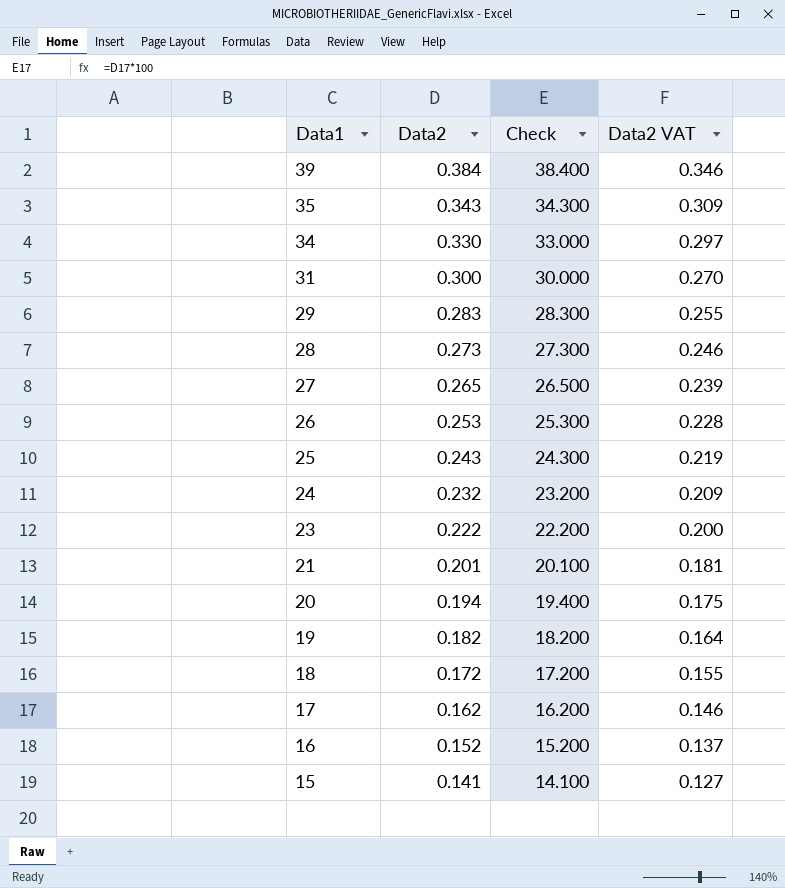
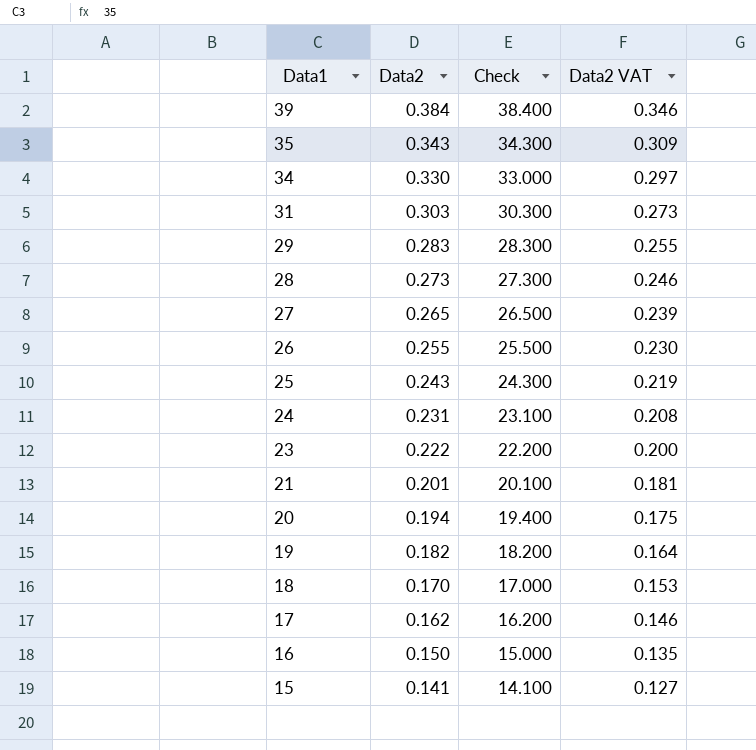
31 | Data2: 0.300 -> 0.303
31 | Check: 30.000 -> 30.300
31 | Data2 VAT: 0.270 -> 0.273
26 | Data2: 0.253 -> 0.255
26 | Check: 25.300 -> 25.500
26 | Data2 VAT: 0.228 -> 0.230
24 | Data2: 0.232 -> 0.231
24 | Check: 23.200 -> 23.100
24 | Data2 VAT: 0.209 -> 0.208
18 | Data2: 0.172 -> 0.170
18 | Check: 17.200 -> 17.000
18 | Data2 VAT: 0.155 -> 0.153
16 | Data2: 0.152 -> 0.150
16 | Check: 15.200 -> 15.000
16 | Data2 VAT: 0.137 -> 0.135

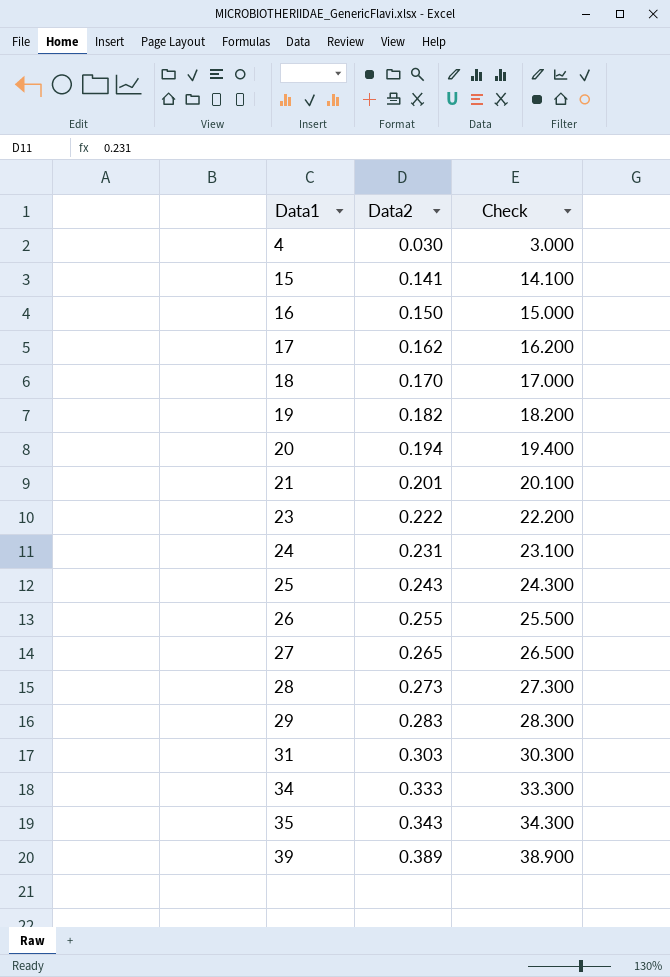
row order: Data1 descending -> Data1 ascending
column Data2 VAT | formula: [Data2] * 0.9 -> none
row 4: none -> 0.030 | 3.000
34 | Data2: 0.330 -> 0.333
34 | Check: 33.000 -> 33.300
39 | Data2: 0.384 -> 0.389
39 | Check: 38.400 -> 38.900

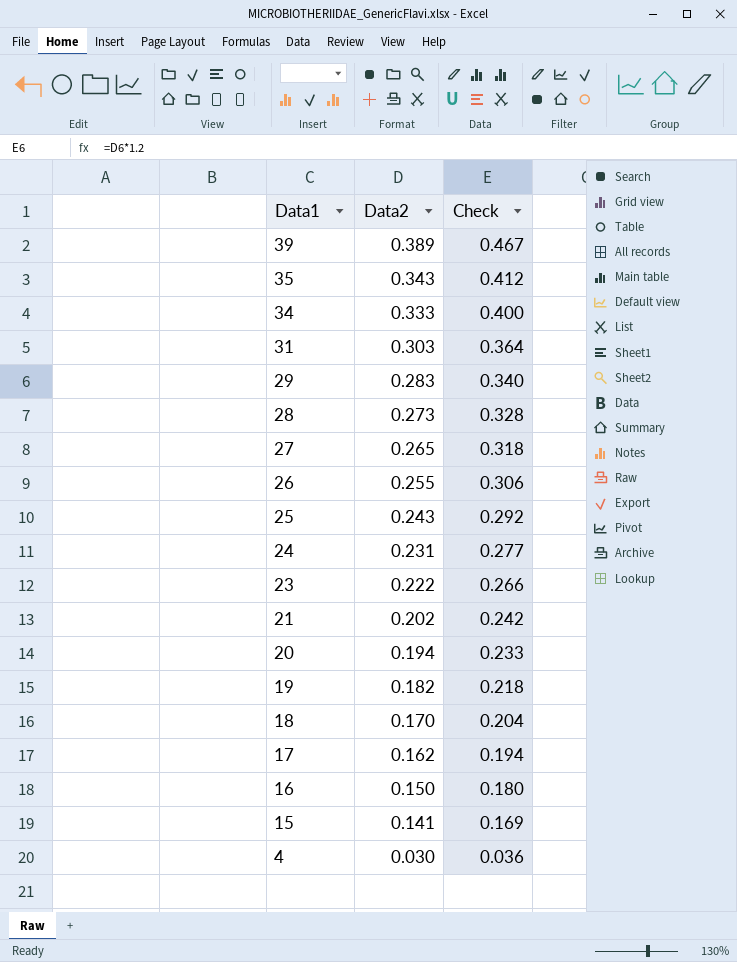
row order: Data1 ascending -> Data1 descending
column Check | formula: [Data2] * 100 -> [Data2] * 1.2
21 | Data2: 0.201 -> 0.202

